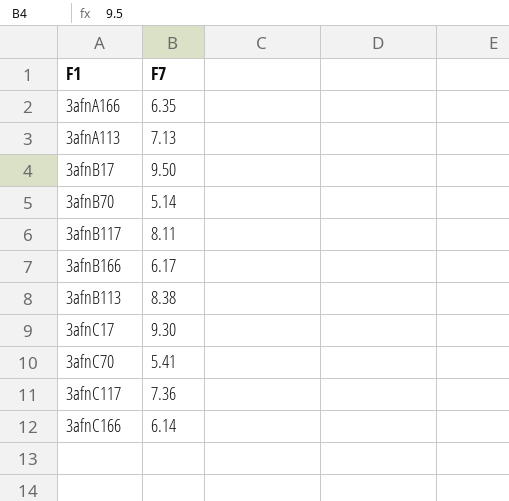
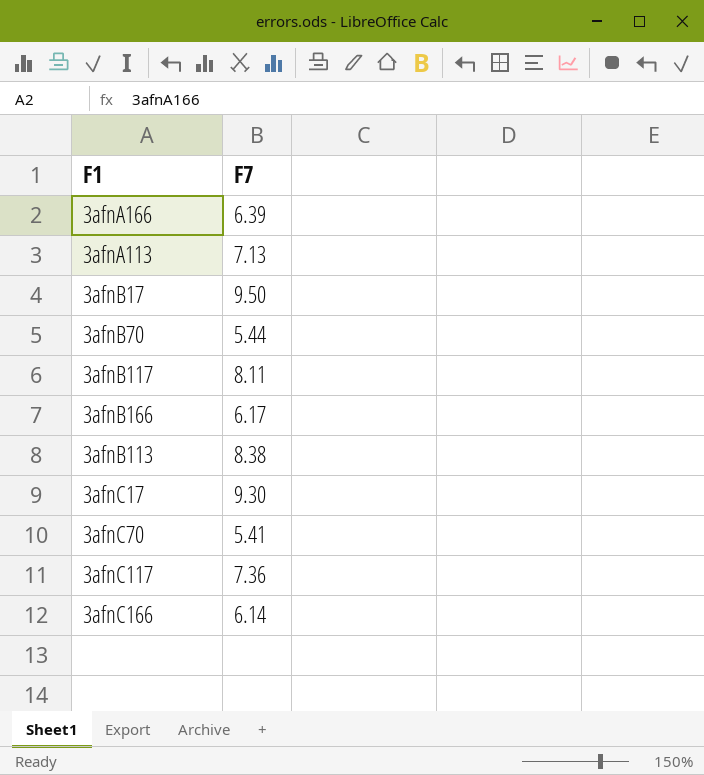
3afnA166 | F7: 6.35 -> 6.39
3afnB70 | F7: 5.14 -> 5.44

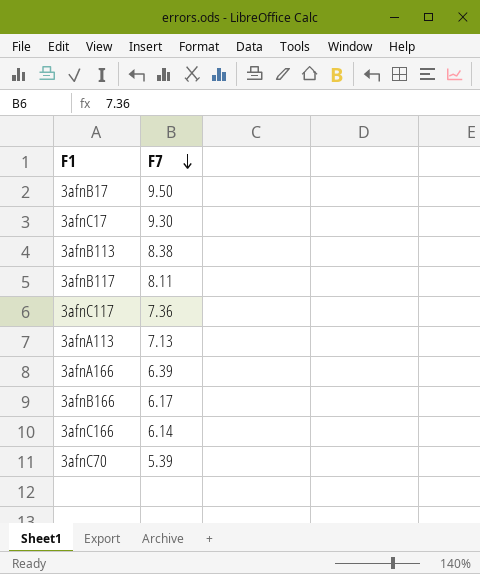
row order: none -> F7 descending
row 3afnB70: 5.44 -> none
3afnC70 | F7: 5.41 -> 5.39

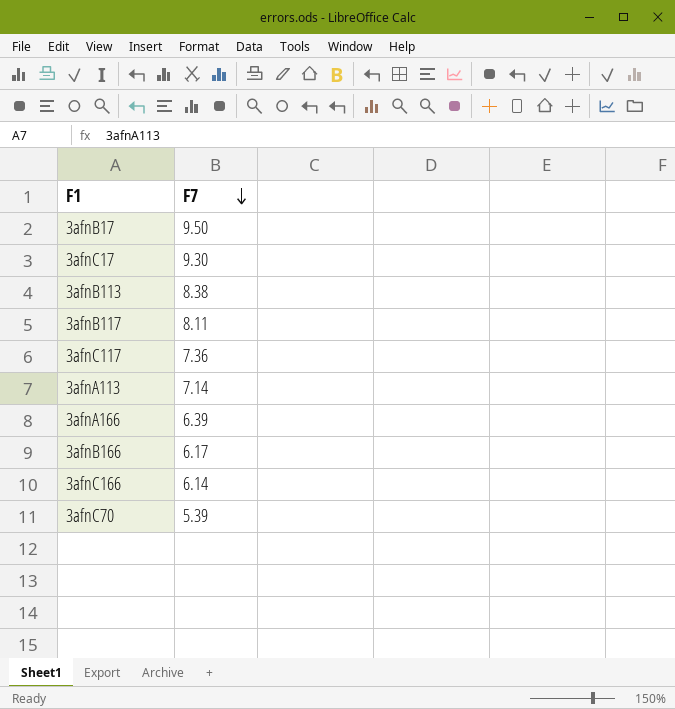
3afnA113 | F7: 7.13 -> 7.14

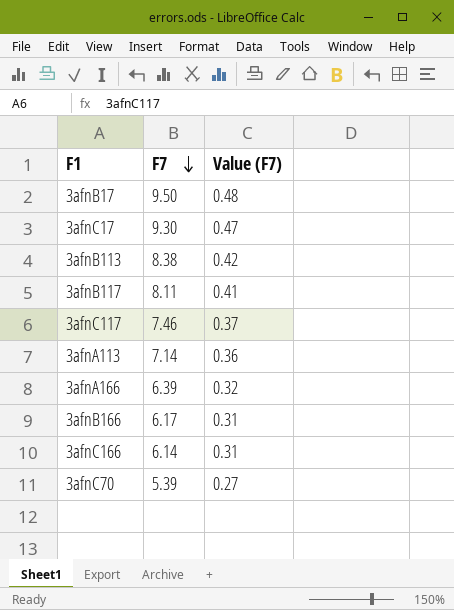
column Value (F7) | formula: none -> [F7] * 0.05
3afnC117 | F7: 7.36 -> 7.46

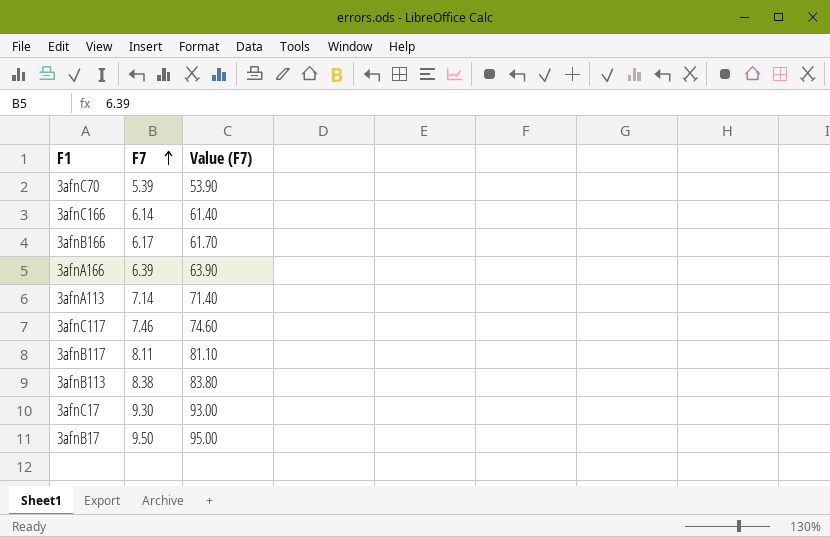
row order: F7 descending -> F7 ascending
column Value (F7) | formula: [F7] * 0.05 -> [F7] * 10

